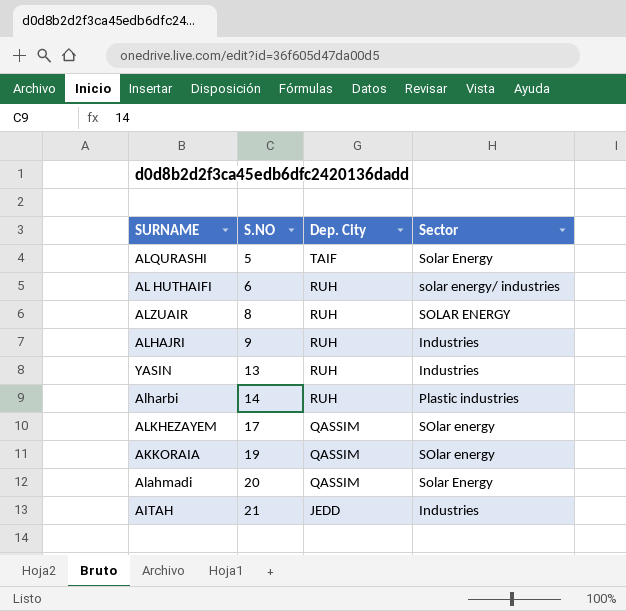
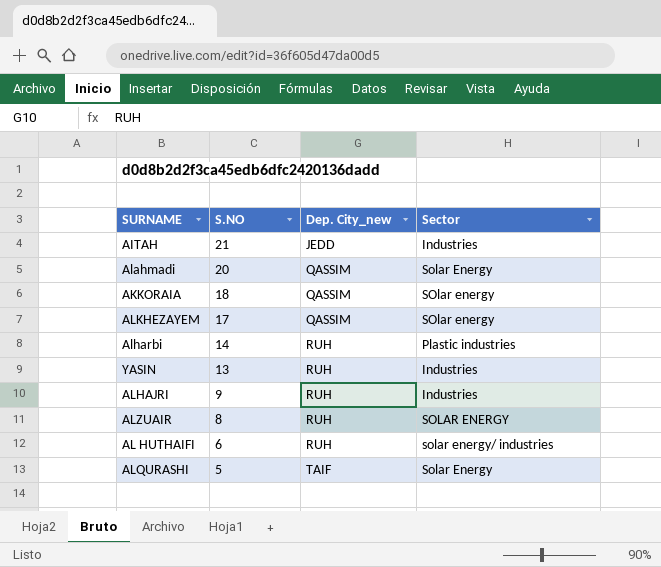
row order: S.NO ascending -> S.NO descending
column name: Dep. City -> Dep. City_new
AKKORAIA | S.NO: 19 -> 18

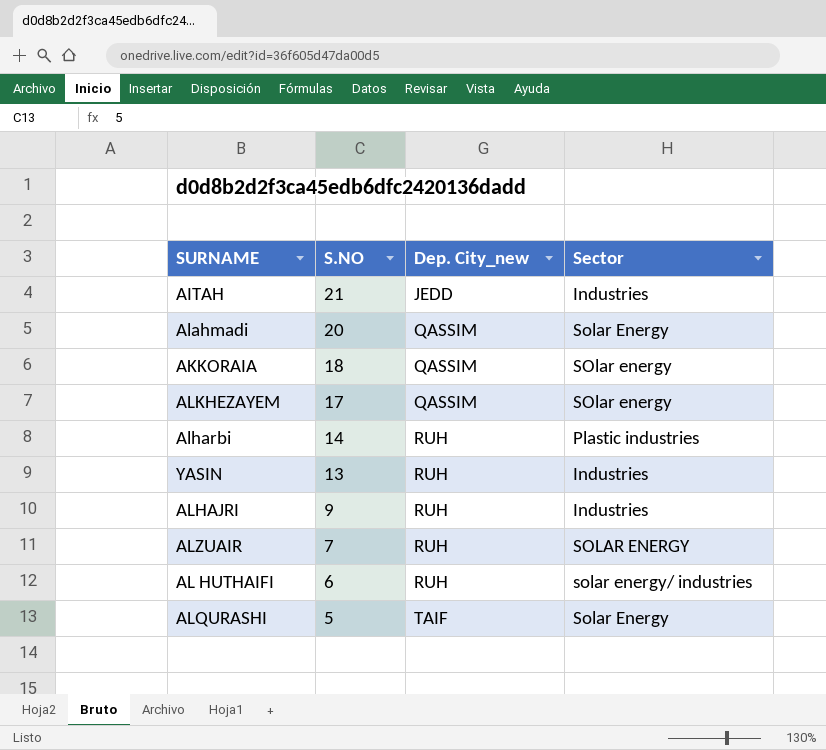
ALZUAIR | S.NO: 8 -> 7

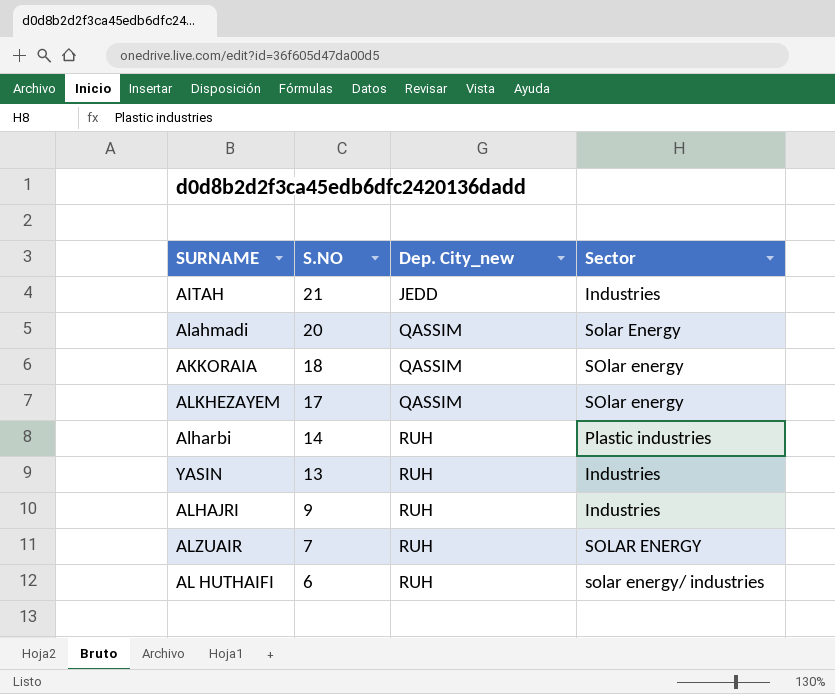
row ALQURASHI: 5 | TAIF | Solar Energy -> none

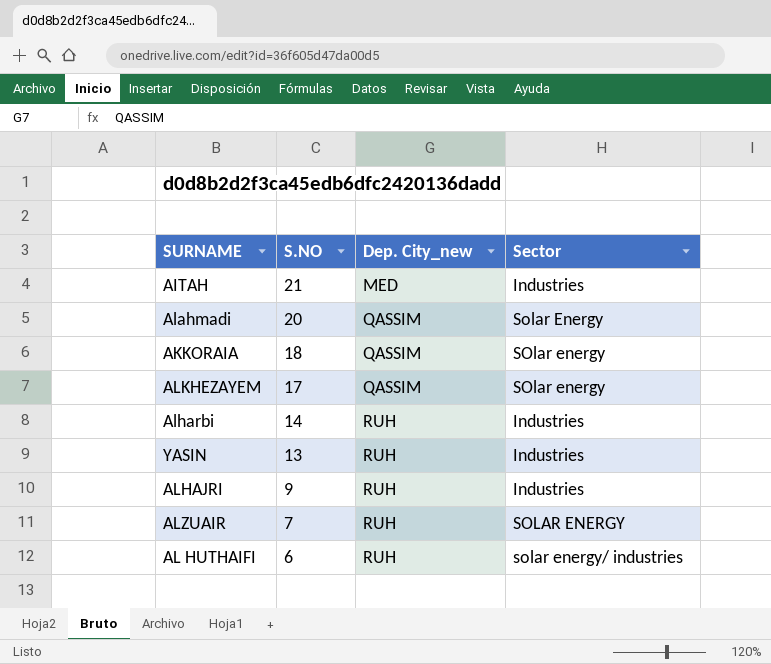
AITAH | Dep. City_new: JEDD -> MED
Alharbi | Sector: Plastic industries -> Industries

